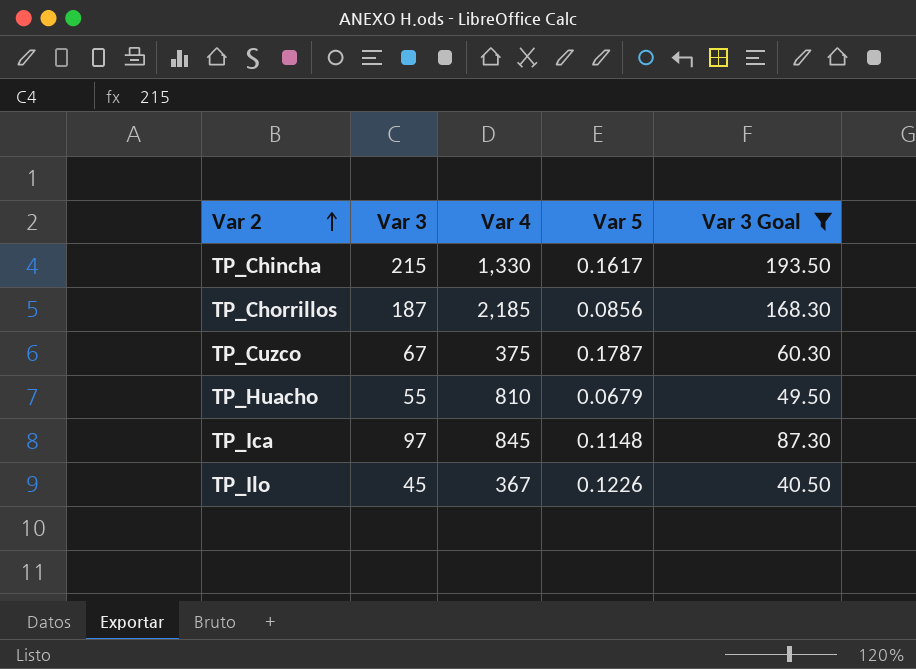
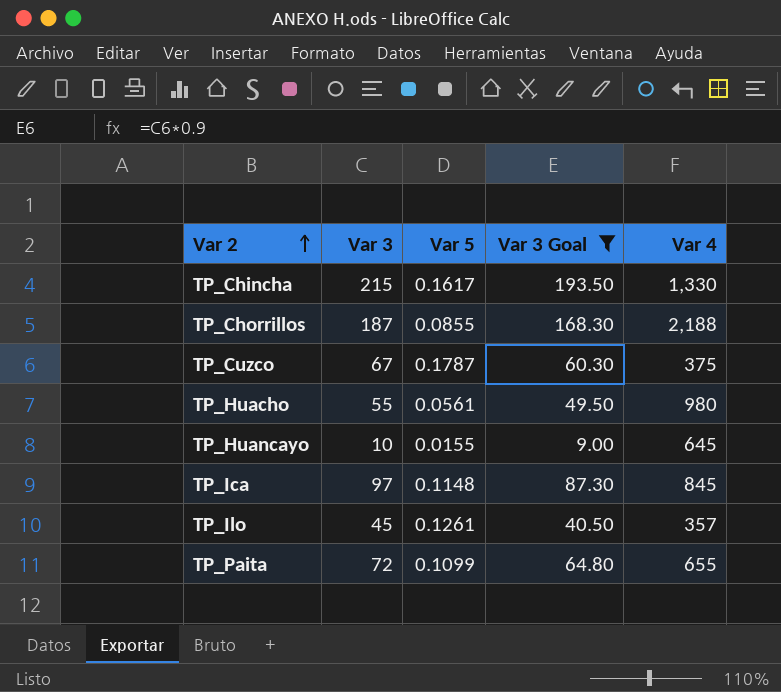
column Var 4 | position: 3 -> 5
TP_Chorrillos | Var 5: 0.0856 -> 0.0855
TP_Chorrillos | Var 4: 2,185 -> 2,188
TP_Huacho | Var 5: 0.0679 -> 0.0561
TP_Huacho | Var 4: 810 -> 980
row TP_Huancayo: none -> 10 | 0.0155 | 9.00 | 645
TP_Ilo | Var 5: 0.1226 -> 0.1261
TP_Ilo | Var 4: 367 -> 357
row TP_Paita: none -> 72 | 0.1099 | 64.80 | 655

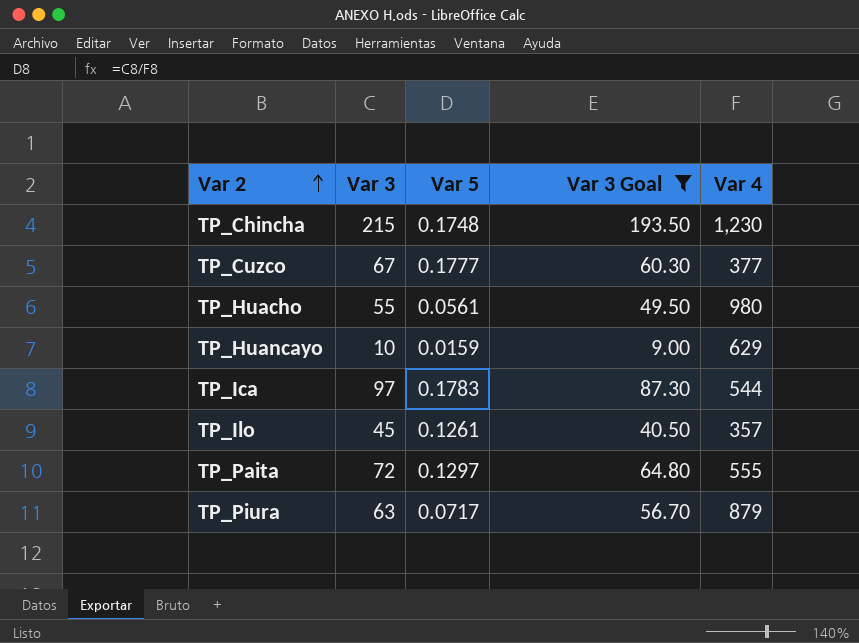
row TP_Chorrillos: 187 | 0.0855 | 168.30 | 2,188 -> none
TP_Chincha | Var 5: 0.1617 -> 0.1748
TP_Chincha | Var 4: 1,330 -> 1,230
TP_Cuzco | Var 5: 0.1787 -> 0.1777
TP_Cuzco | Var 4: 375 -> 377
TP_Huancayo | Var 5: 0.0155 -> 0.0159
TP_Huancayo | Var 4: 645 -> 629
TP_Ica | Var 5: 0.1148 -> 0.1783
TP_Ica | Var 4: 845 -> 544
TP_Paita | Var 5: 0.1099 -> 0.1297
TP_Paita | Var 4: 655 -> 555
row TP_Piura: none -> 63 | 0.0717 | 56.70 | 879

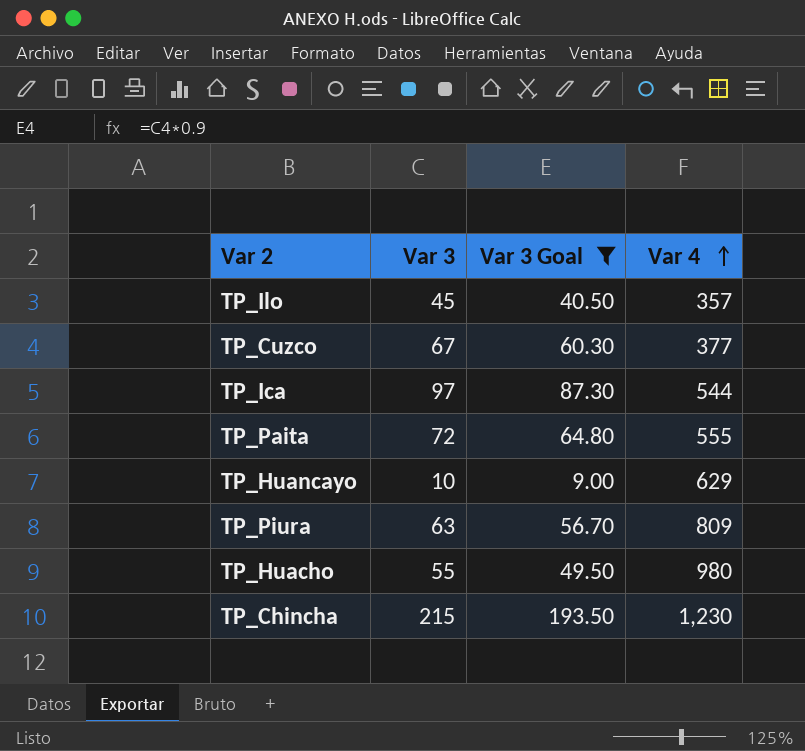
row order: Var 2 ascending -> Var 4 ascending
column Var 5 | formula: [Var 3] / [Var 4] -> none
TP_Piura | Var 4: 879 -> 809

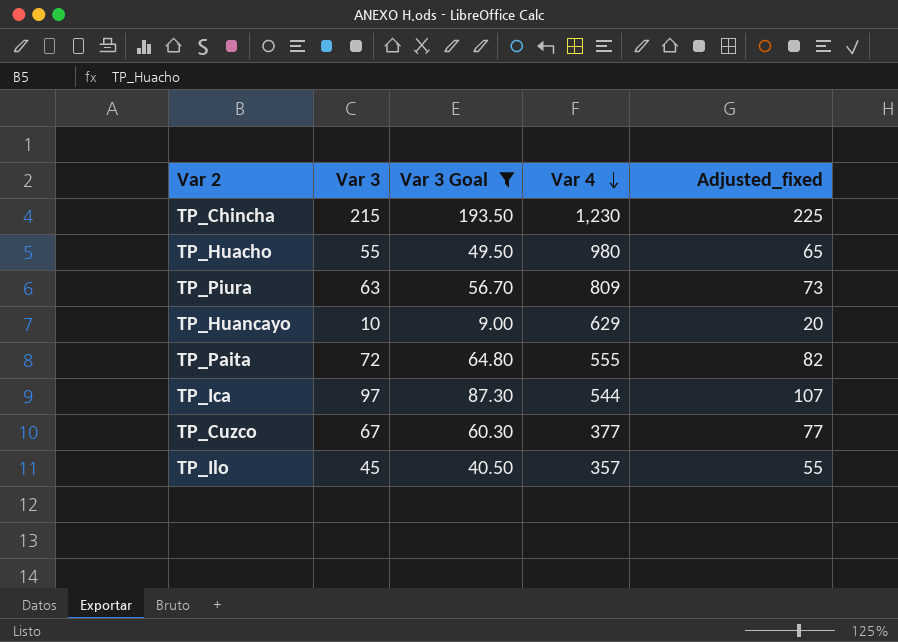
row order: Var 4 ascending -> Var 4 descending
column Adjusted_fixed | formula: none -> [Var 3] + 10

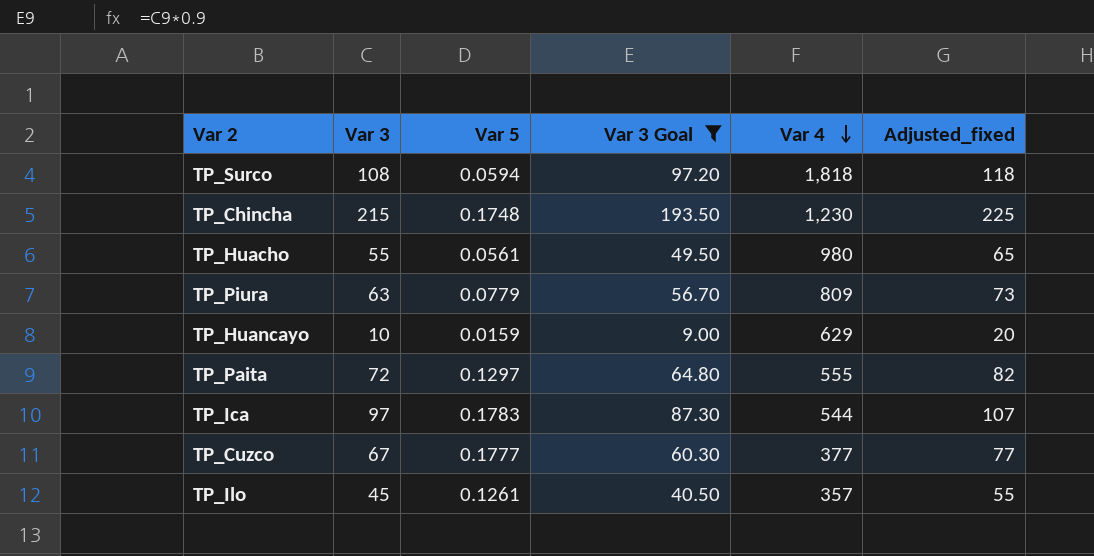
column Var 5 | formula: none -> [Var 3] / [Var 4]
row TP_Surco: none -> 108 | 0.0594 | 97.20 | 1,818 | 118

